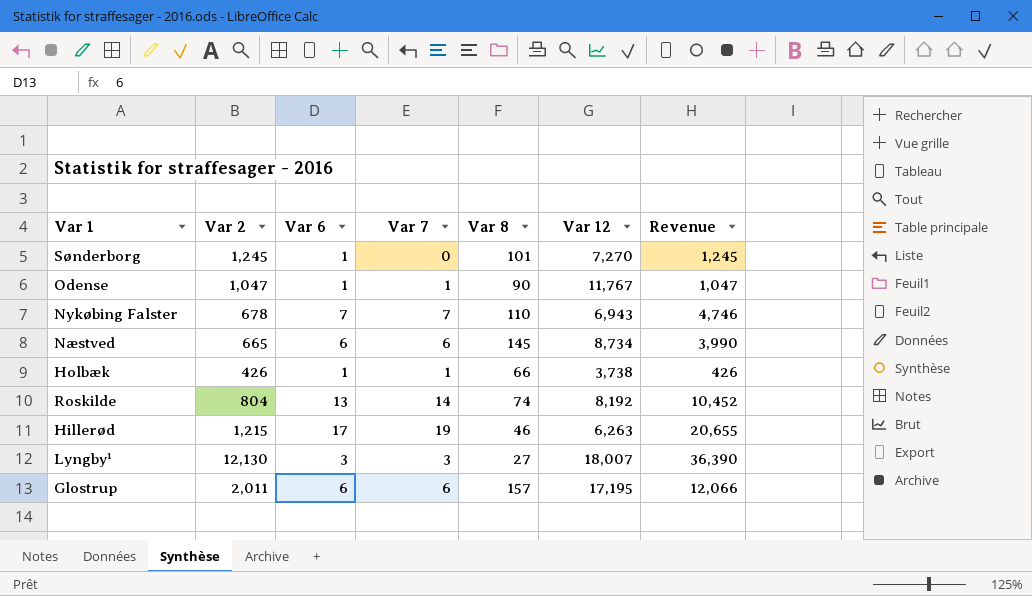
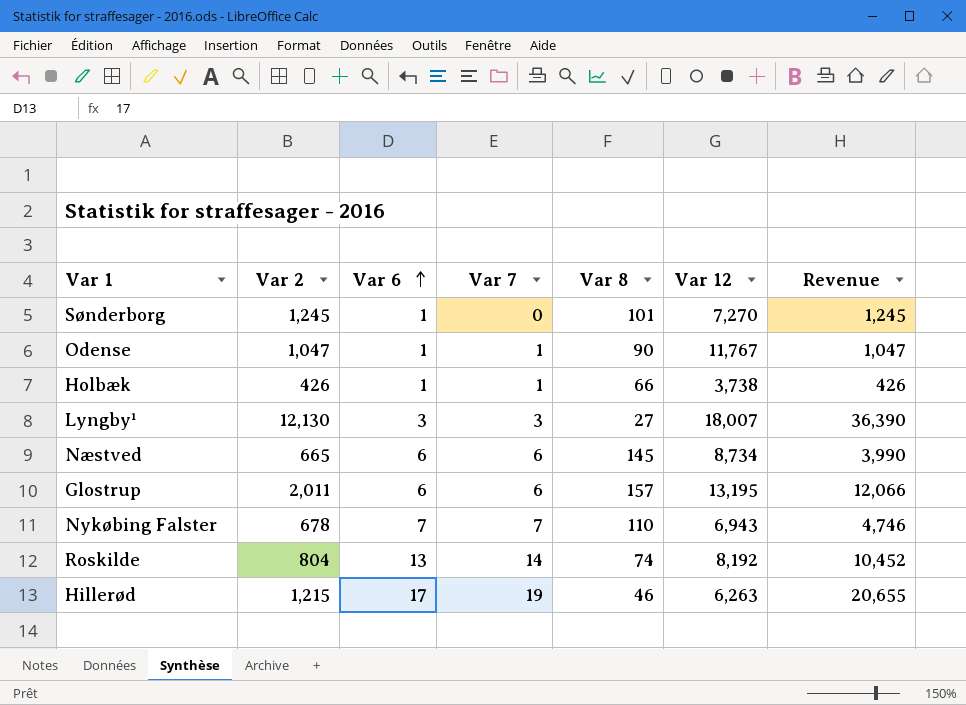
row order: none -> Var 6 ascending
Glostrup | Var 12: 17,195 -> 13,195

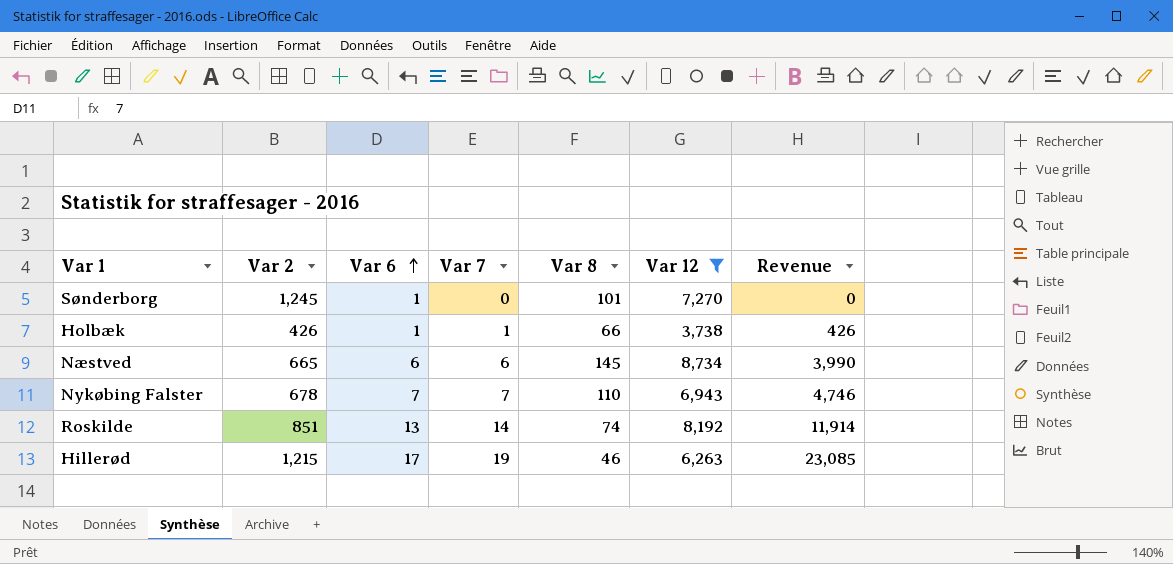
filter: none -> Var 12 <= 8,734
column Revenue | formula: [Var 2] * [Var 6] -> [Var 2] * [Var 7]
Roskilde | Var 2: 804 -> 851

